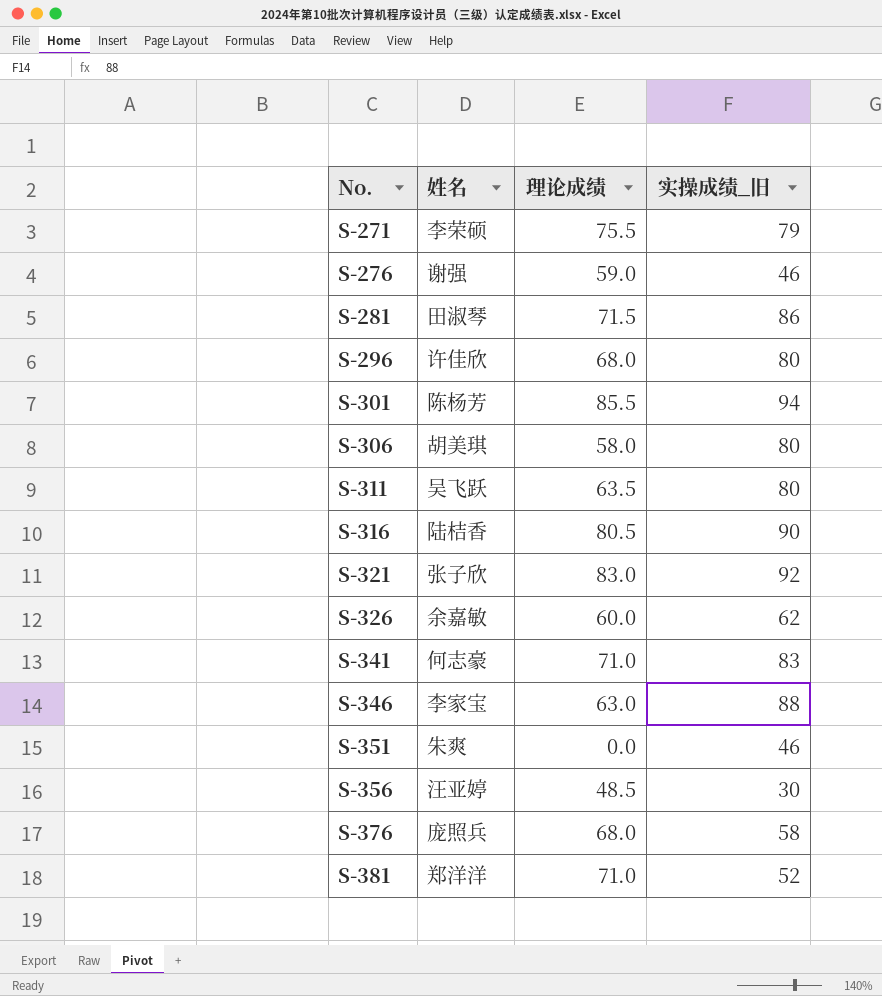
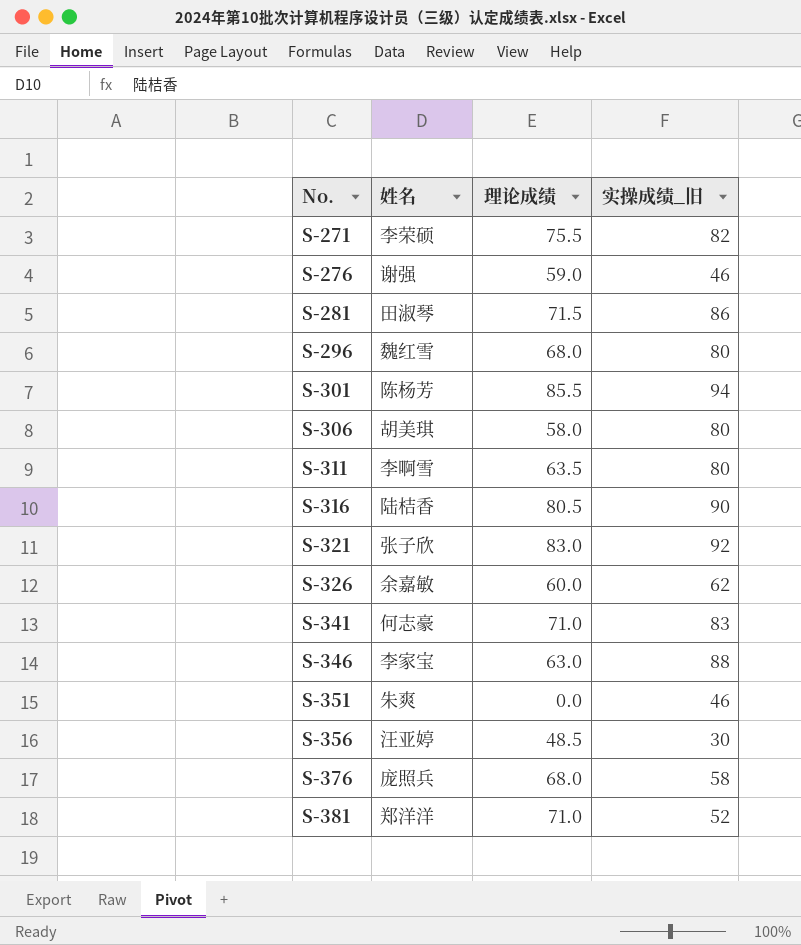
S-271 | 实操成绩_旧: 79 -> 82
S-296 | 姓名: 许佳欣 -> 魏红雪
S-311 | 姓名: 吴飞跃 -> 李啊雪

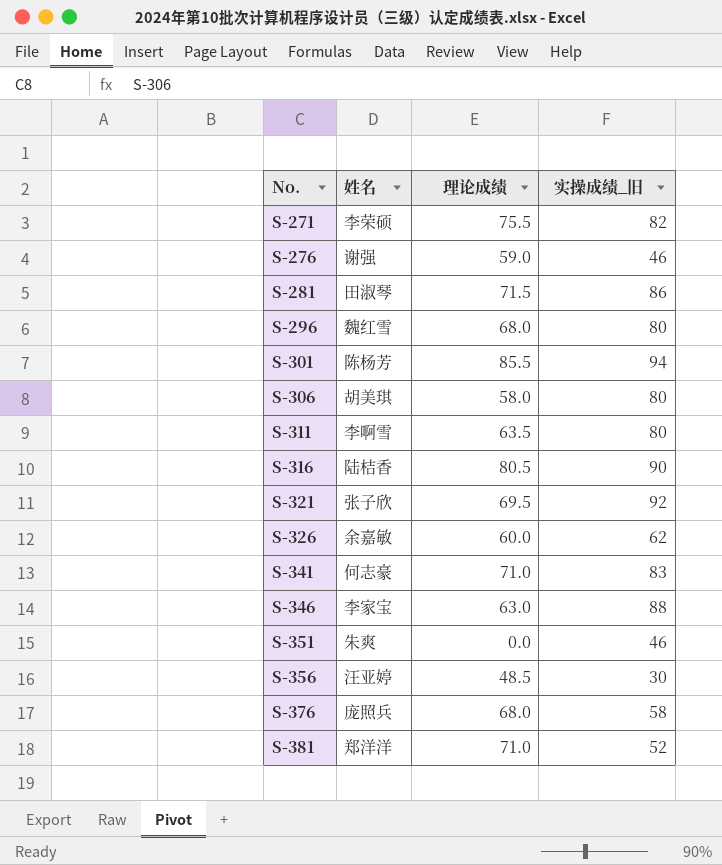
S-321 | 理论成绩: 83.0 -> 69.5

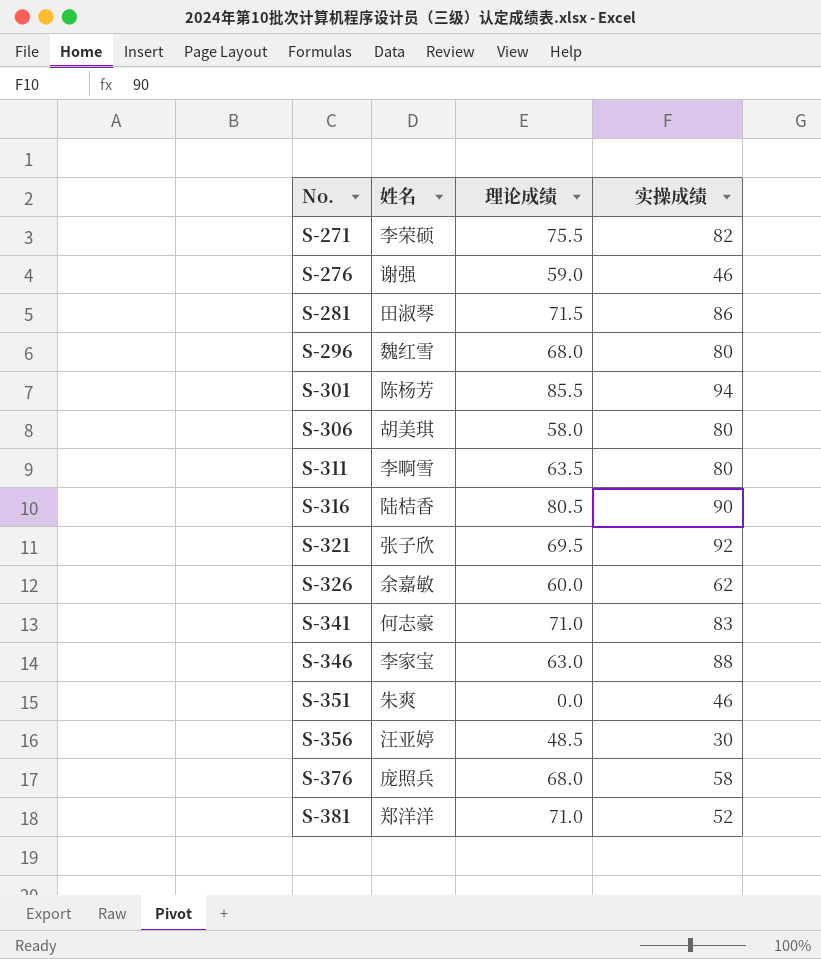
column name: 实操成绩_旧 -> 实操成绩

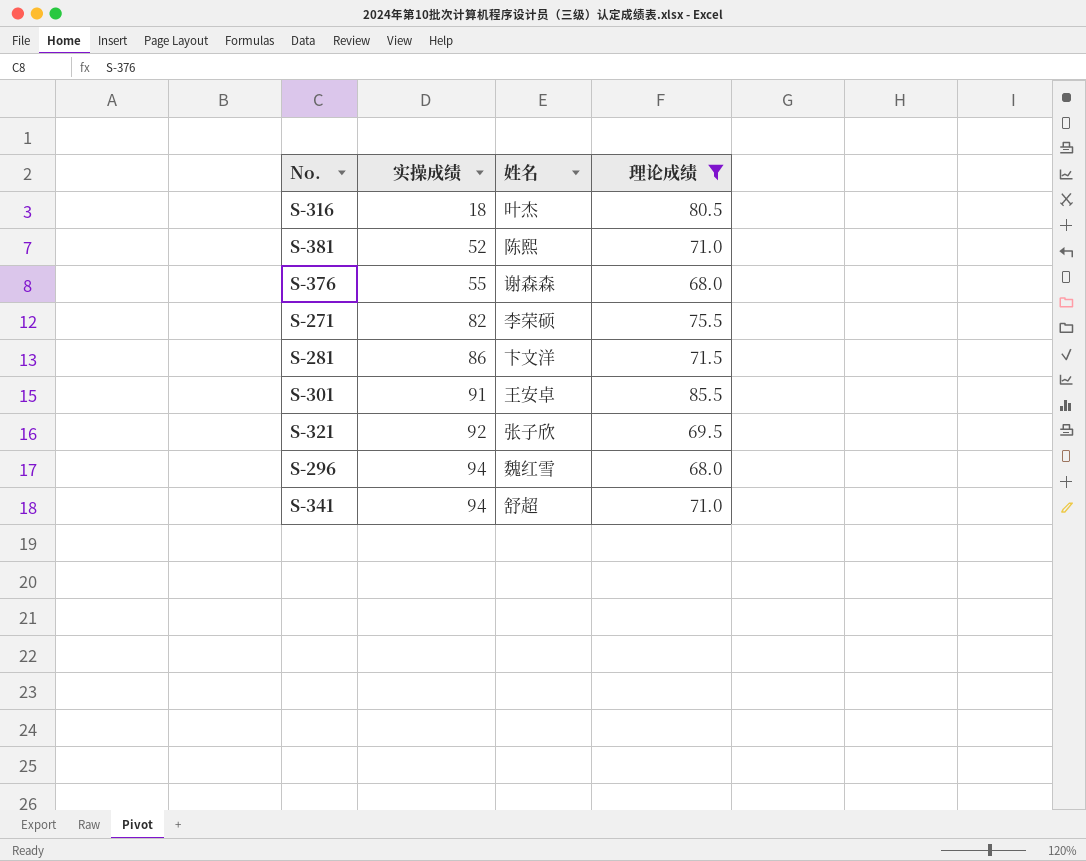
filter: none -> 理论成绩 >= 68.0
row order: No. ascending -> 实操成绩 ascending
column 实操成绩 | position: 4 -> 2
S-316 | 实操成绩: 90 -> 18
S-316 | 姓名: 陆桔香 -> 叶杰
S-381 | 姓名: 郑洋洋 -> 陈熙
S-376 | 实操成绩: 58 -> 55
S-376 | 姓名: 庞照兵 -> 谢森森
S-281 | 姓名: 田淑琴 -> 卞文洋
S-301 | 实操成绩: 94 -> 91
S-301 | 姓名: 陈杨芳 -> 王安卓
S-296 | 实操成绩: 80 -> 94
S-341 | 实操成绩: 83 -> 94
S-341 | 姓名: 何志豪 -> 舒超

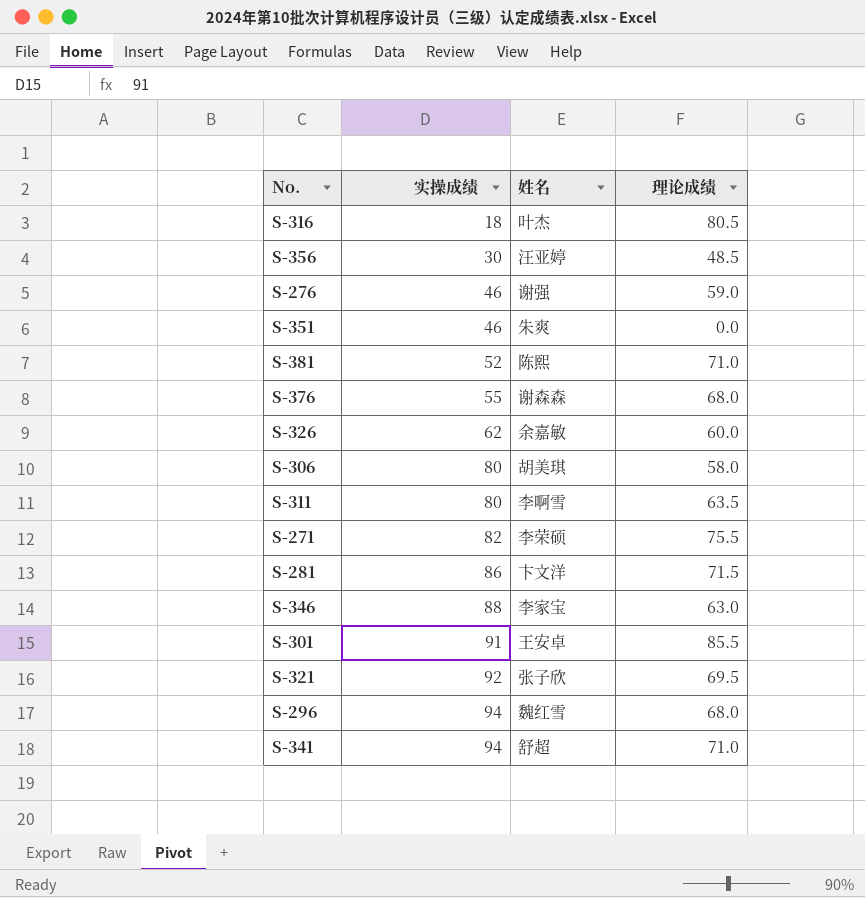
filter: 理论成绩 >= 68.0 -> none

